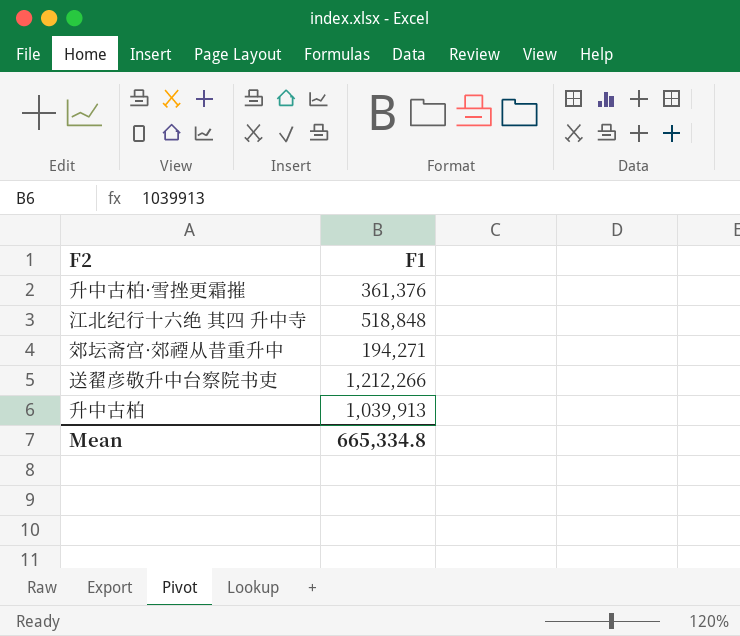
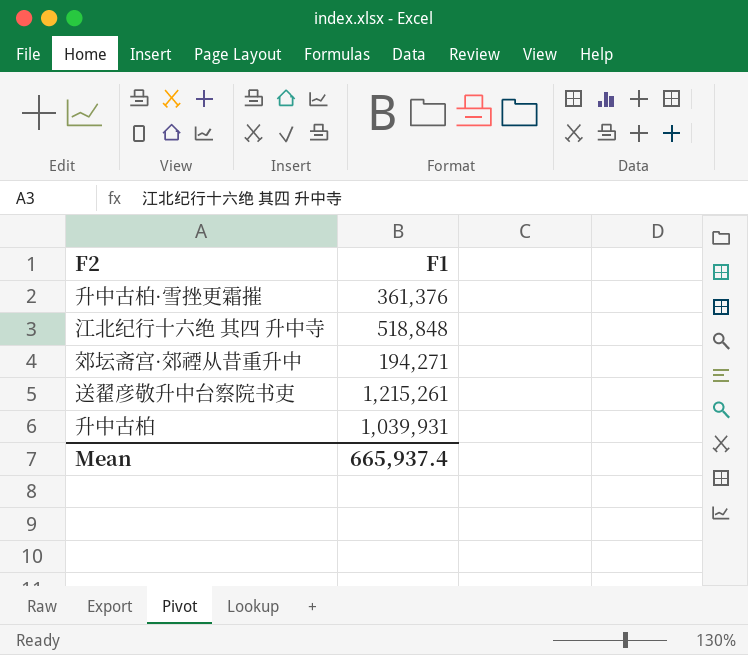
送翟彦敬升中台察院书吏 | F1: 1,212,266 -> 1,215,261
升中古柏 | F1: 1,039,913 -> 1,039,931
Mean | F1: 665,334.8 -> 665,937.4

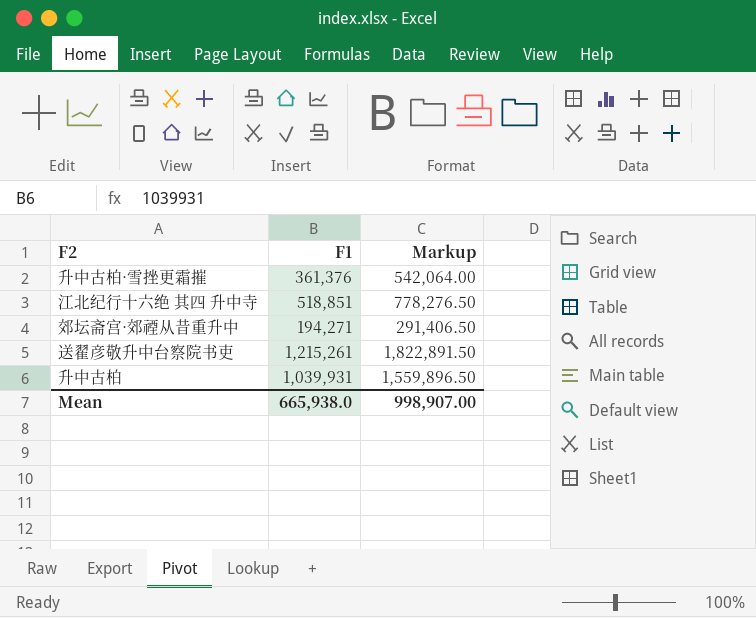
column Markup | formula: none -> [F1] * 1.5
江北纪行十六绝 其四 升中寺 | F1: 518,848 -> 518,851
Mean | F1: 665,937.4 -> 665,938.0

